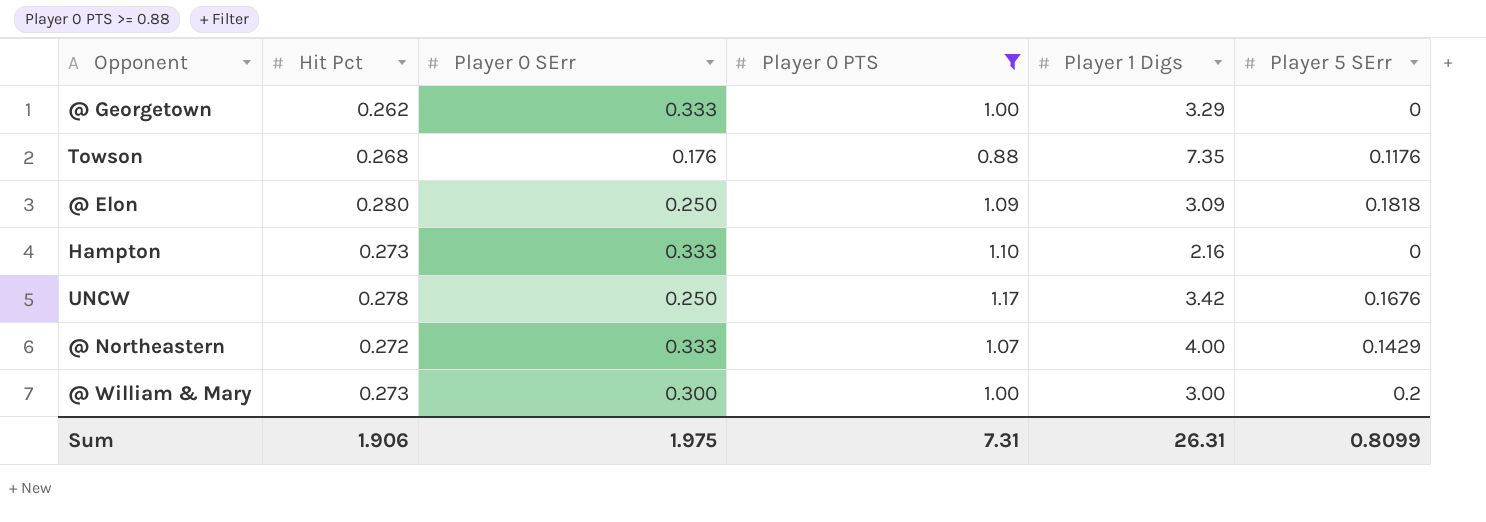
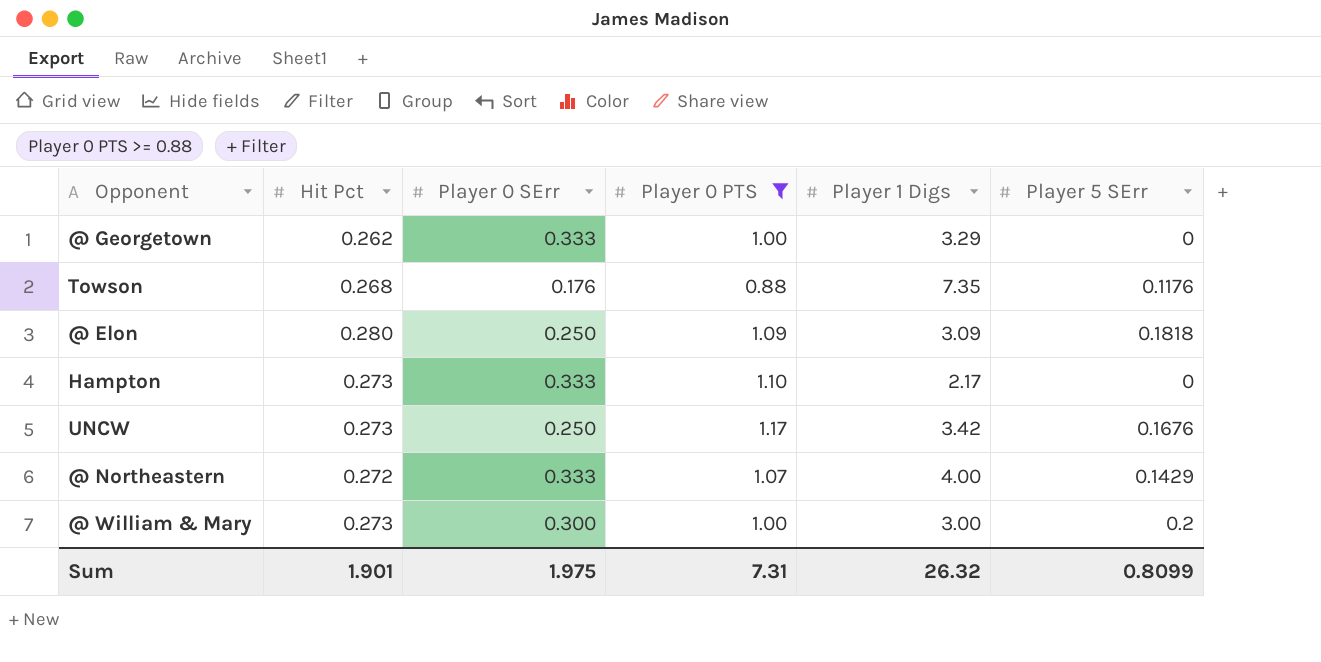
Hampton | Player 1 Digs: 2.16 -> 2.17
UNCW | Hit Pct: 0.278 -> 0.273
Sum | Hit Pct: 1.906 -> 1.901
Sum | Player 1 Digs: 26.31 -> 26.32

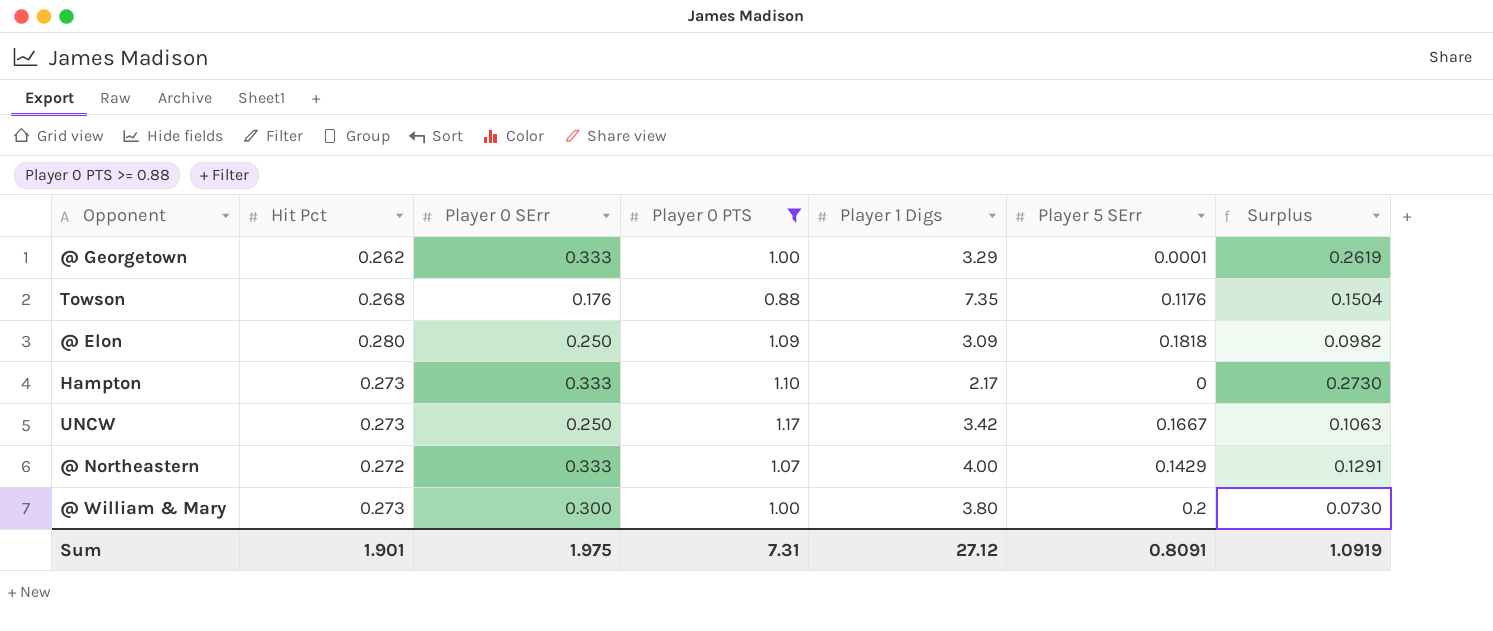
column Surplus | formula: none -> [Hit Pct] - [Player 5 SErr]
@ Georgetown | Player 5 SErr: 0 -> 0.0001
UNCW | Player 5 SErr: 0.1676 -> 0.1667
@ William & Mary | Player 1 Digs: 3.00 -> 3.80
Sum | Player 1 Digs: 26.32 -> 27.12
Sum | Player 5 SErr: 0.8099 -> 0.8091

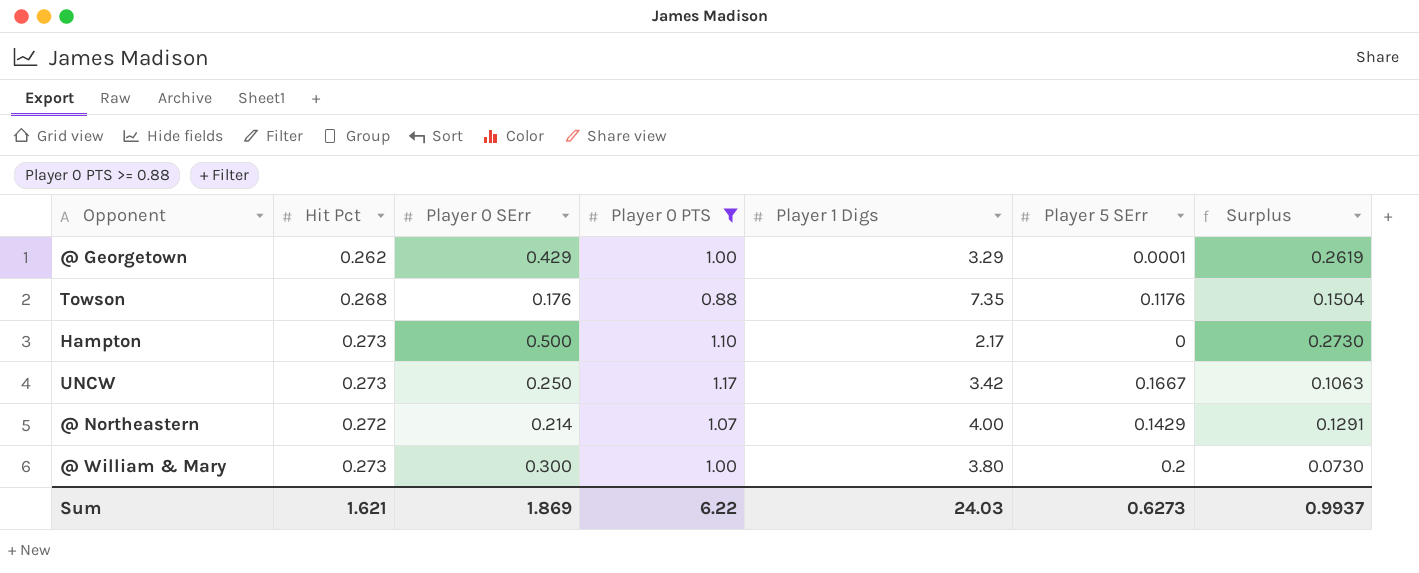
row @ Elon: 0.280 | 0.250 | 1.09 | 3.09 | 0.1818 | 0.0982 -> none
@ Georgetown | Player 0 SErr: 0.333 -> 0.429
Hampton | Player 0 SErr: 0.333 -> 0.500
@ Northeastern | Player 0 SErr: 0.333 -> 0.214
Sum | Hit Pct: 1.901 -> 1.621
Sum | Player 0 SErr: 1.975 -> 1.869
Sum | Player 0 PTS: 7.31 -> 6.22
Sum | Player 1 Digs: 27.12 -> 24.03
Sum | Player 5 SErr: 0.8091 -> 0.6273
Sum | Surplus: 1.0919 -> 0.9937

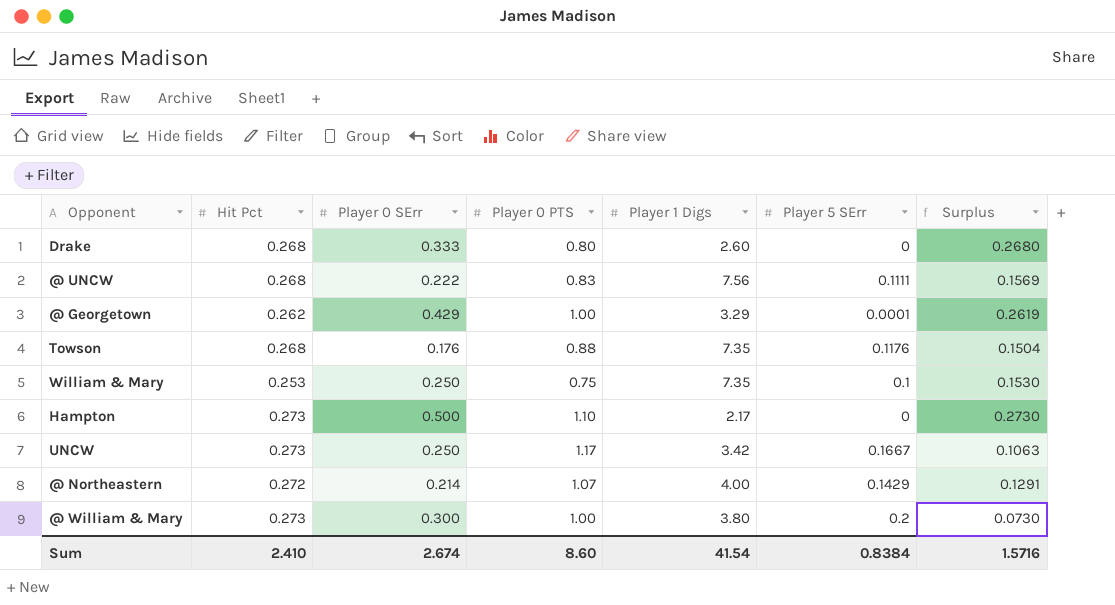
filter: Player 0 PTS >= 0.88 -> none
Sum | Hit Pct: 1.621 -> 2.410
Sum | Player 0 SErr: 1.869 -> 2.674
Sum | Player 0 PTS: 6.22 -> 8.60
Sum | Player 1 Digs: 24.03 -> 41.54
Sum | Player 5 SErr: 0.6273 -> 0.8384
Sum | Surplus: 0.9937 -> 1.5716

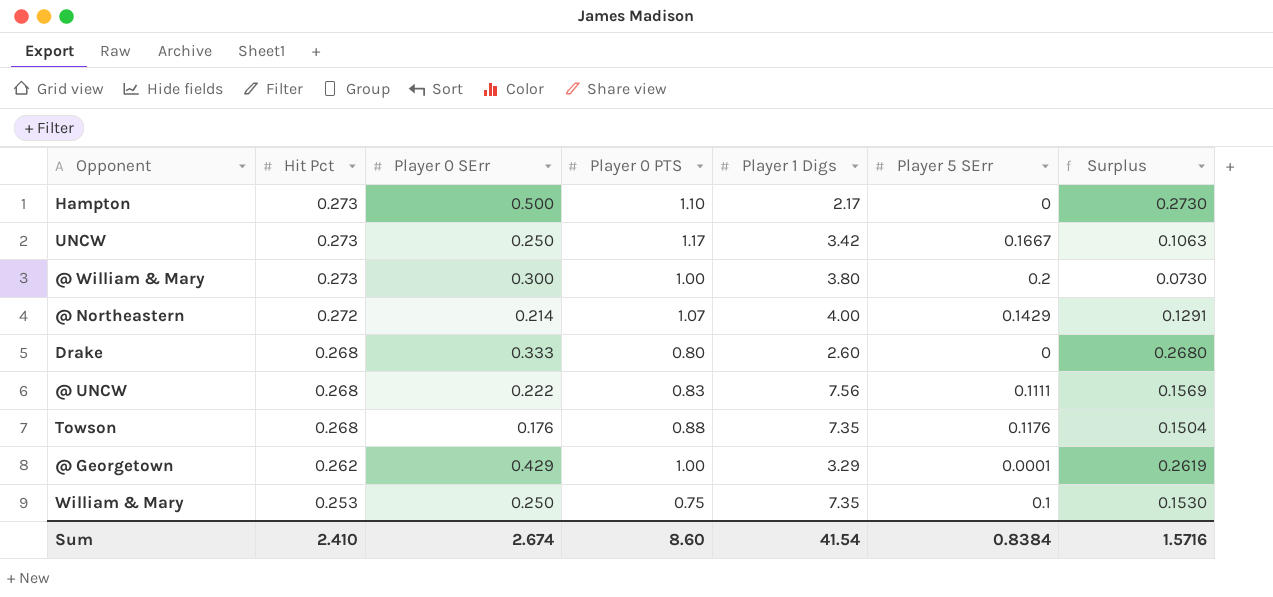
row order: none -> Hit Pct descending

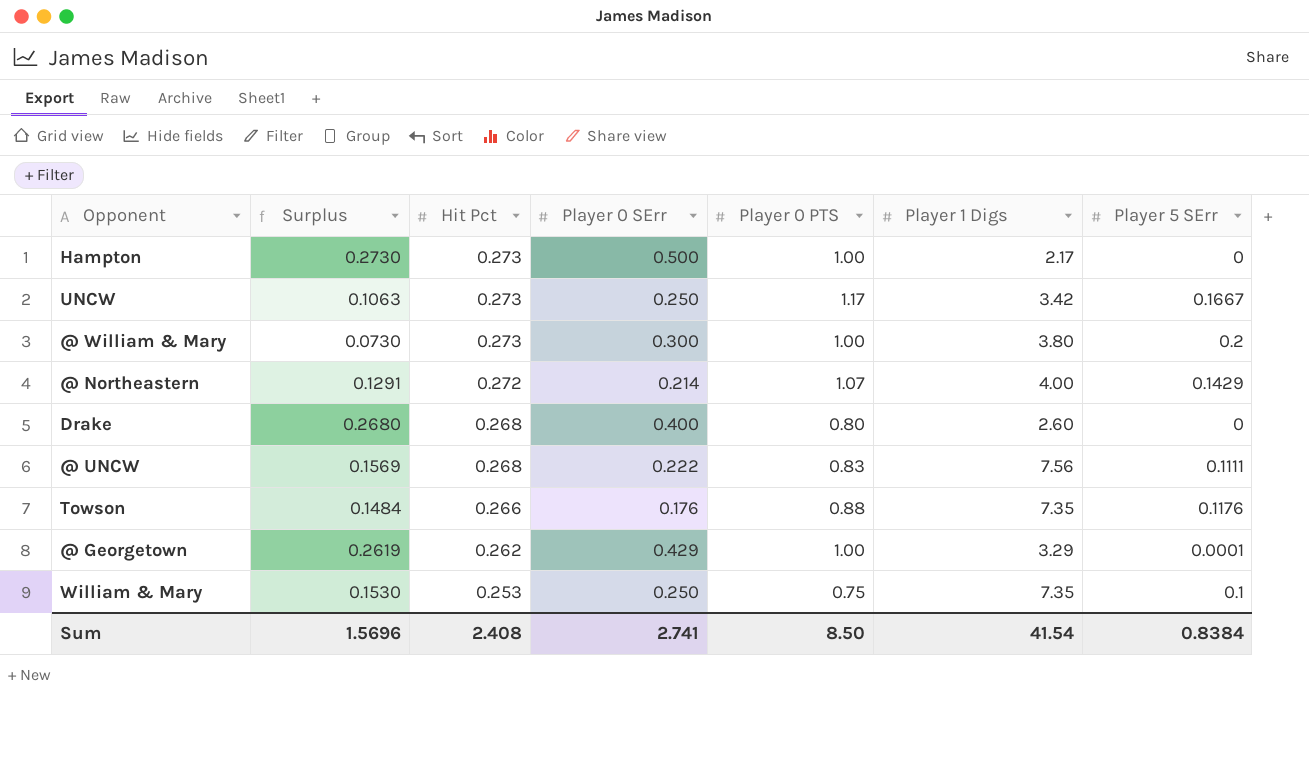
column Surplus | position: 7 -> 2
Hampton | Player 0 PTS: 1.10 -> 1.00
Drake | Player 0 SErr: 0.333 -> 0.400
Towson | Surplus: 0.1504 -> 0.1484
Towson | Hit Pct: 0.268 -> 0.266
Sum | Surplus: 1.5716 -> 1.5696
Sum | Hit Pct: 2.410 -> 2.408
Sum | Player 0 SErr: 2.674 -> 2.741
Sum | Player 0 PTS: 8.60 -> 8.50

